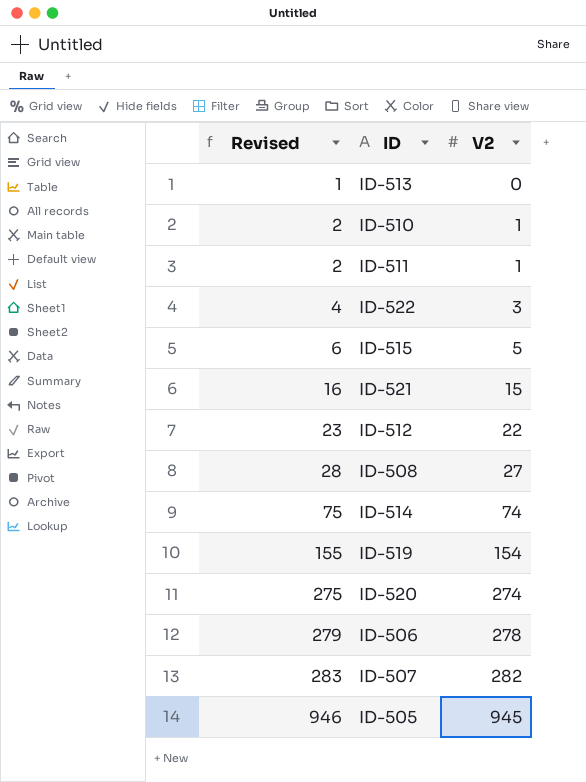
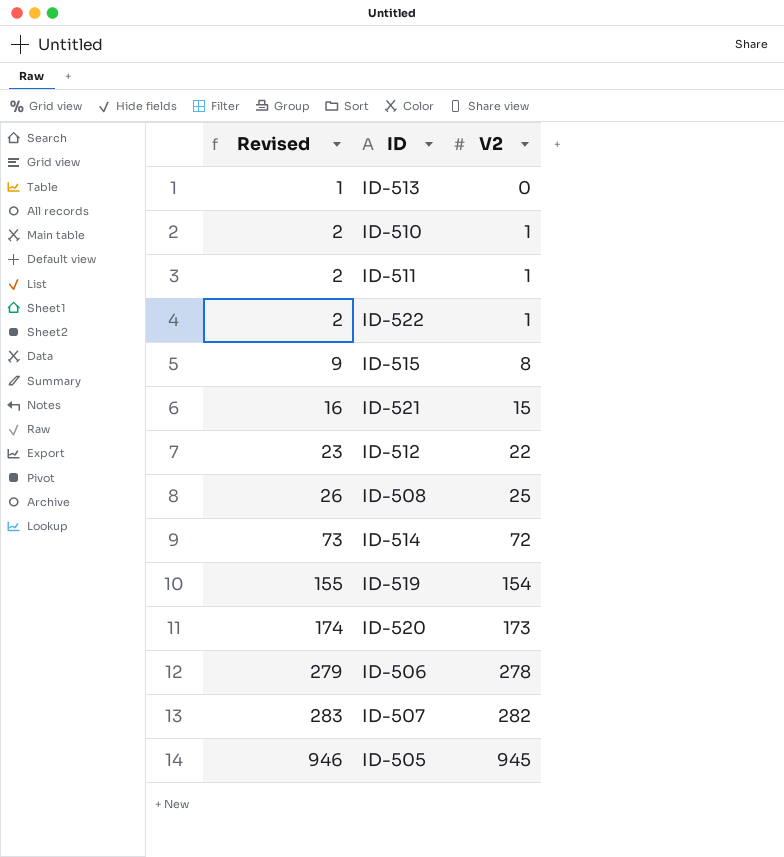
ID-522 | Revised: 4 -> 2
ID-522 | V2: 3 -> 1
ID-515 | Revised: 6 -> 9
ID-515 | V2: 5 -> 8
ID-508 | Revised: 28 -> 26
ID-508 | V2: 27 -> 25
ID-514 | Revised: 75 -> 73
ID-514 | V2: 74 -> 72
ID-520 | Revised: 275 -> 174
ID-520 | V2: 274 -> 173

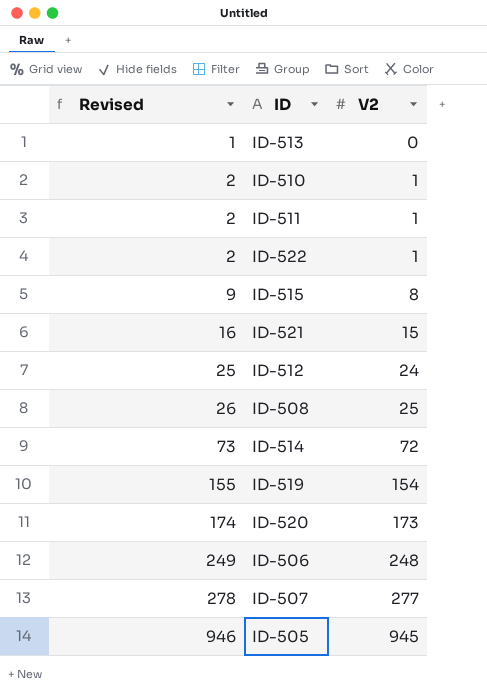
ID-512 | Revised: 23 -> 25
ID-512 | V2: 22 -> 24
ID-506 | Revised: 279 -> 249
ID-506 | V2: 278 -> 248
ID-507 | Revised: 283 -> 278
ID-507 | V2: 282 -> 277

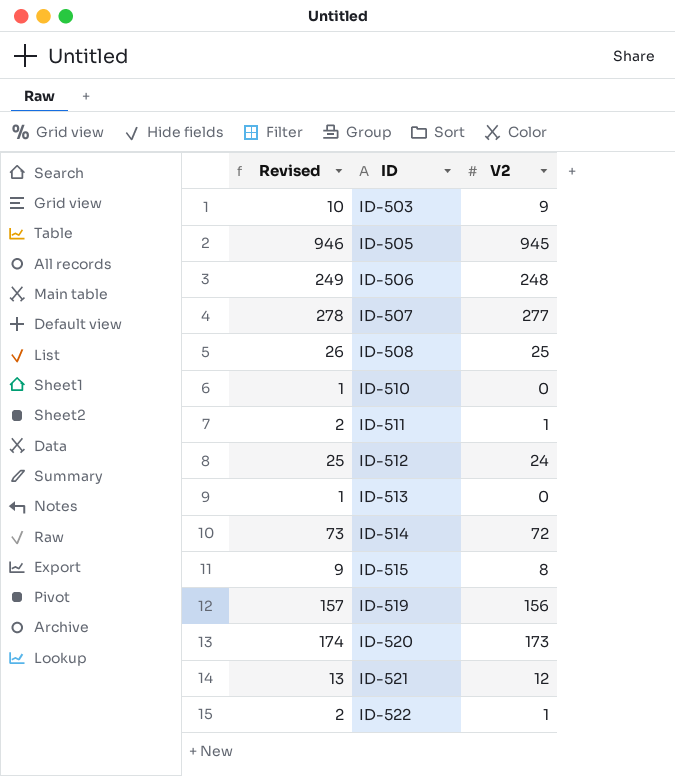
row order: Revised ascending -> ID ascending
row ID-503: none -> 10 | 9
ID-510 | Revised: 2 -> 1
ID-510 | V2: 1 -> 0
ID-519 | Revised: 155 -> 157
ID-519 | V2: 154 -> 156
ID-521 | Revised: 16 -> 13
ID-521 | V2: 15 -> 12

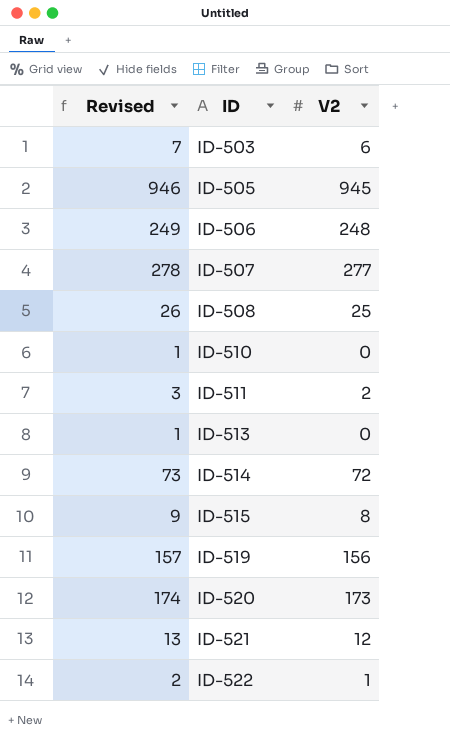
row ID-512: 25 | 24 -> none
ID-503 | Revised: 10 -> 7
ID-503 | V2: 9 -> 6
ID-511 | Revised: 2 -> 3
ID-511 | V2: 1 -> 2

